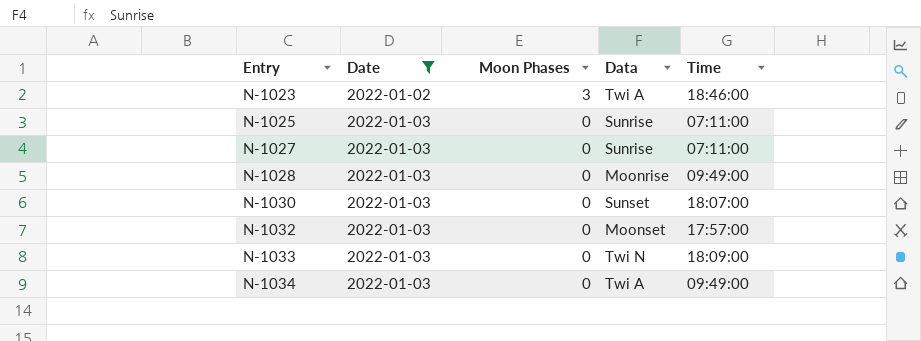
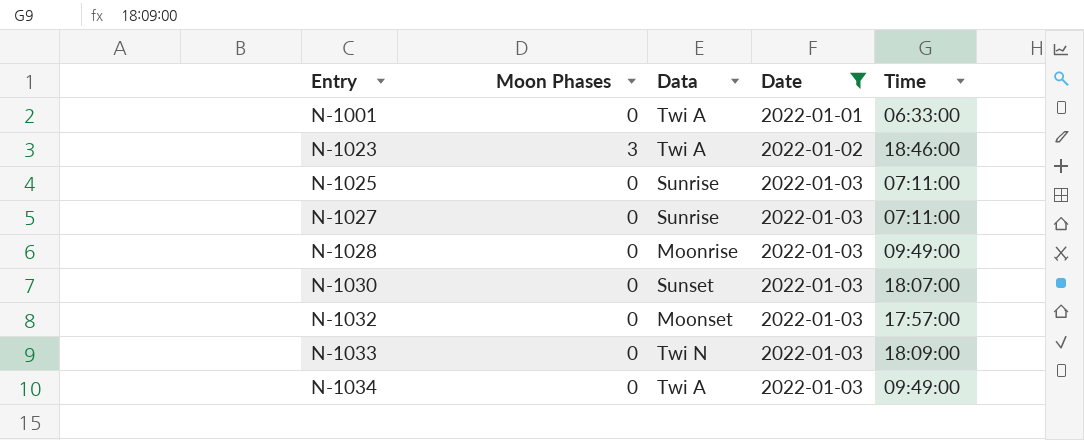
column Date | position: 2 -> 4
row N-1001: none -> 0 | Twi A | 2022-01-01 | 06:33:00

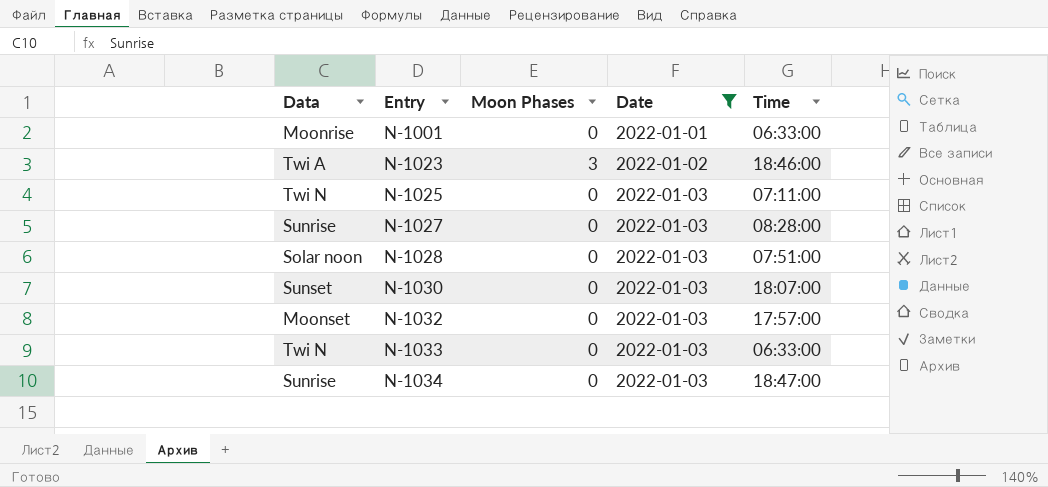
column Data | position: 3 -> 1
N-1001 | Data: Twi A -> Moonrise
N-1025 | Data: Sunrise -> Twi N
N-1027 | Time: 07:11:00 -> 08:28:00
N-1028 | Data: Moonrise -> Solar noon
N-1028 | Time: 09:49:00 -> 07:51:00
N-1033 | Time: 18:09:00 -> 06:33:00
N-1034 | Data: Twi A -> Sunrise
N-1034 | Time: 09:49:00 -> 18:47:00

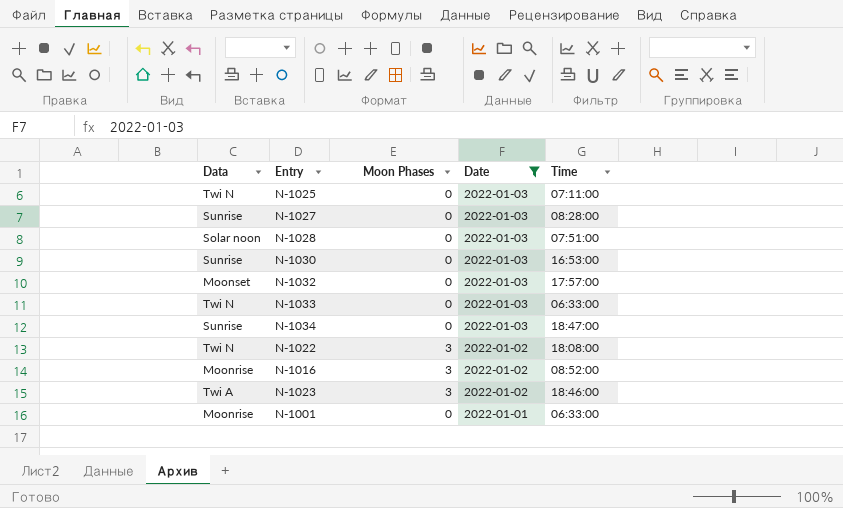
row order: Entry ascending -> Date descending
N-1030 | Data: Sunset -> Sunrise
N-1030 | Time: 18:07:00 -> 16:53:00
row N-1022: none -> Twi N | 3 | 2022-01-02 | 18:08:00
row N-1016: none -> Moonrise | 3 | 2022-01-02 | 08:52:00

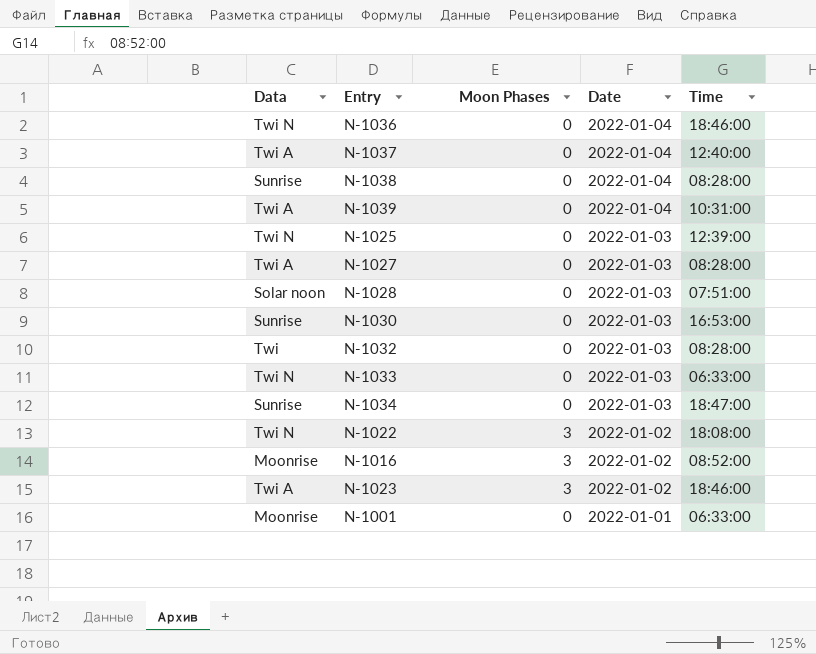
filter: Date != 2022-01-04 -> none
N-1025 | Time: 07:11:00 -> 12:39:00
N-1027 | Data: Sunrise -> Twi A
N-1032 | Data: Moonset -> Twi
N-1032 | Time: 17:57:00 -> 08:28:00

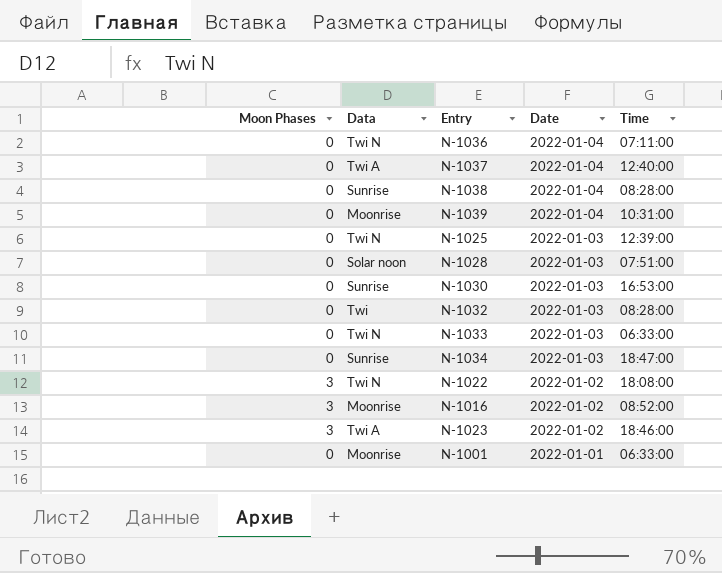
column Moon Phases | position: 3 -> 1
row N-1027: Twi A | 0 | 2022-01-03 | 08:28:00 -> none
N-1036 | Time: 18:46:00 -> 07:11:00
N-1039 | Data: Twi A -> Moonrise

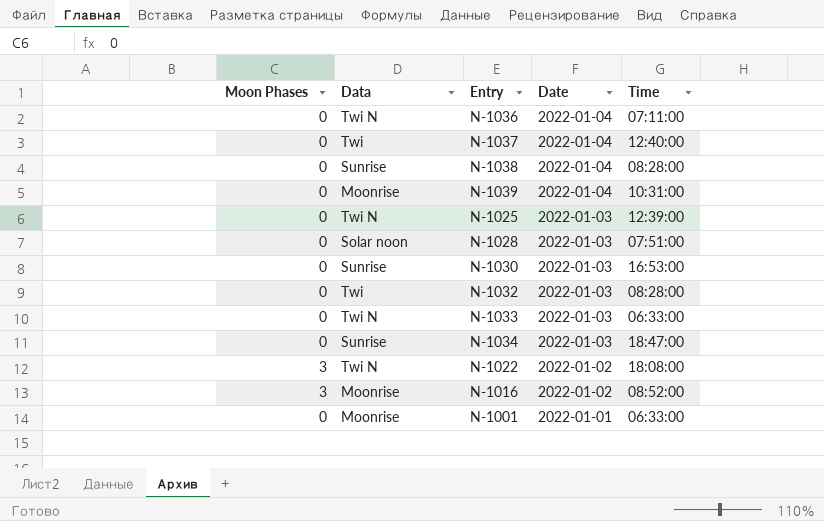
row N-1023: 3 | Twi A | 2022-01-02 | 18:46:00 -> none
N-1037 | Data: Twi A -> Twi

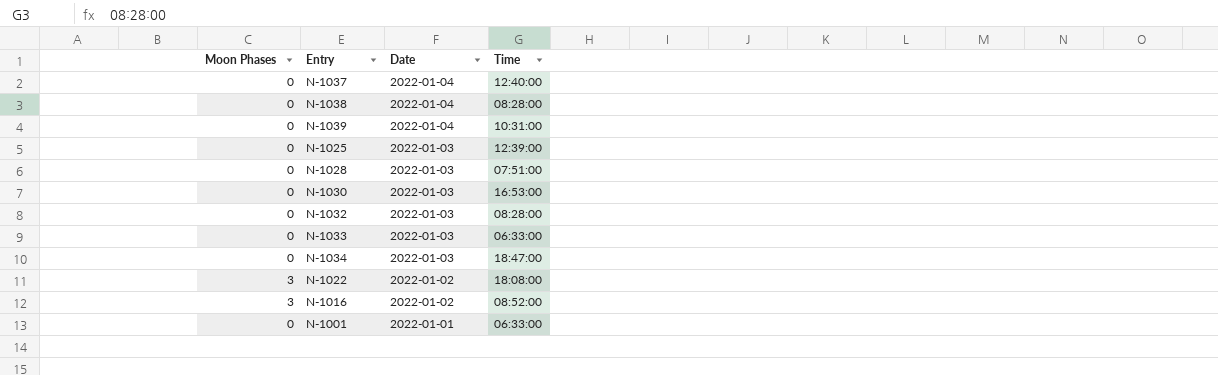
column Data | position: 2 -> none
row N-1036: 0 | Twi N | 2022-01-04 | 07:11:00 -> none

